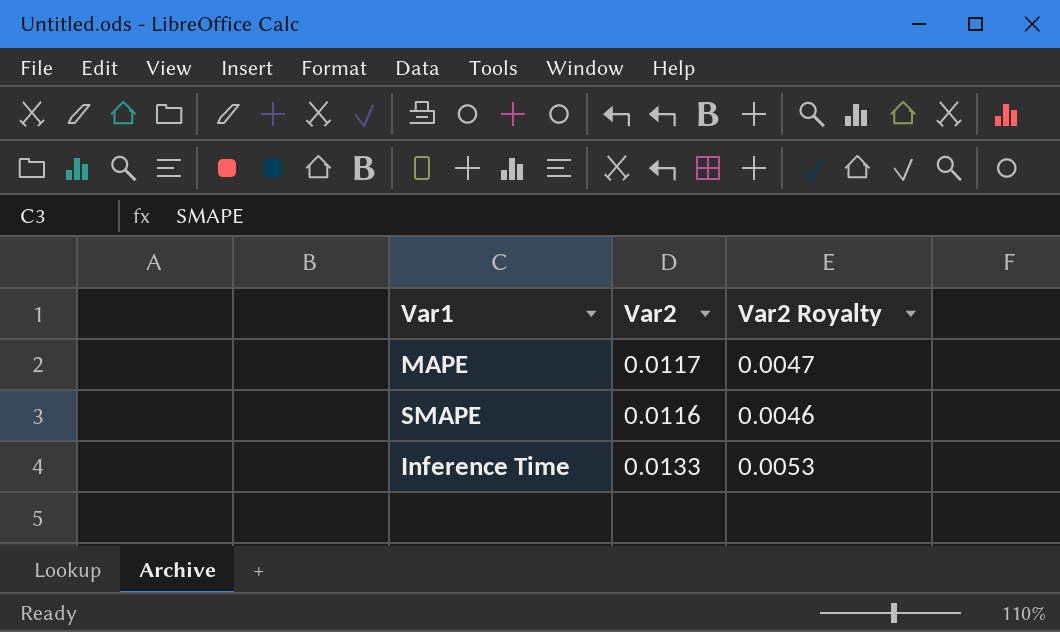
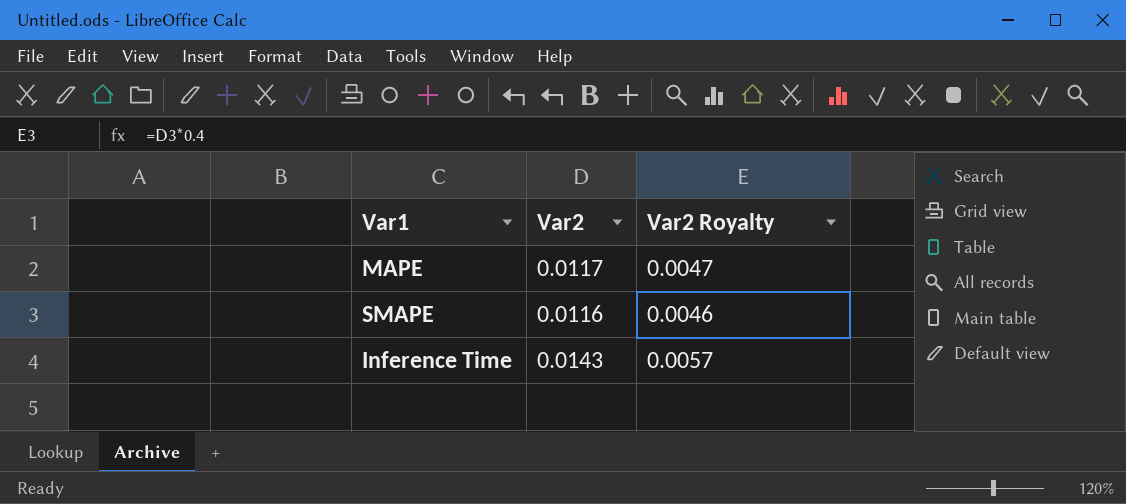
Inference Time | Var2: 0.0133 -> 0.0143
Inference Time | Var2 Royalty: 0.0053 -> 0.0057

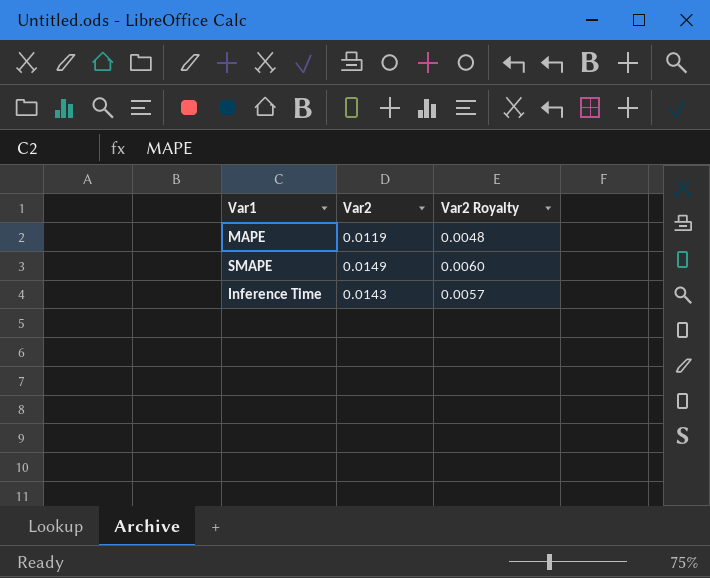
MAPE | Var2: 0.0117 -> 0.0119
MAPE | Var2 Royalty: 0.0047 -> 0.0048
SMAPE | Var2: 0.0116 -> 0.0149
SMAPE | Var2 Royalty: 0.0046 -> 0.0060

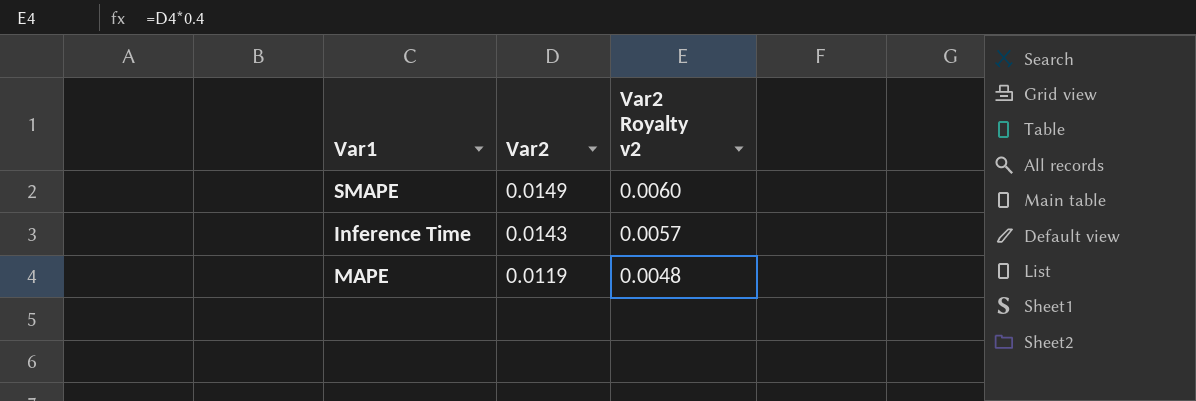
row order: none -> Var2 descending
column name: Var2 Royalty -> Var2 Royalty v2

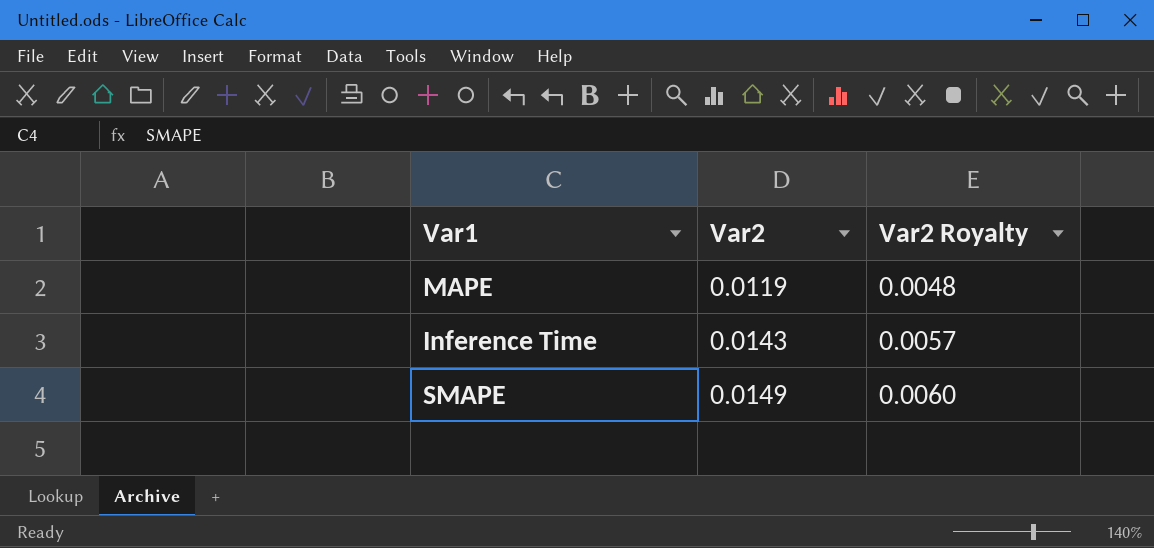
row order: Var2 descending -> Var2 ascending
column name: Var2 Royalty v2 -> Var2 Royalty

